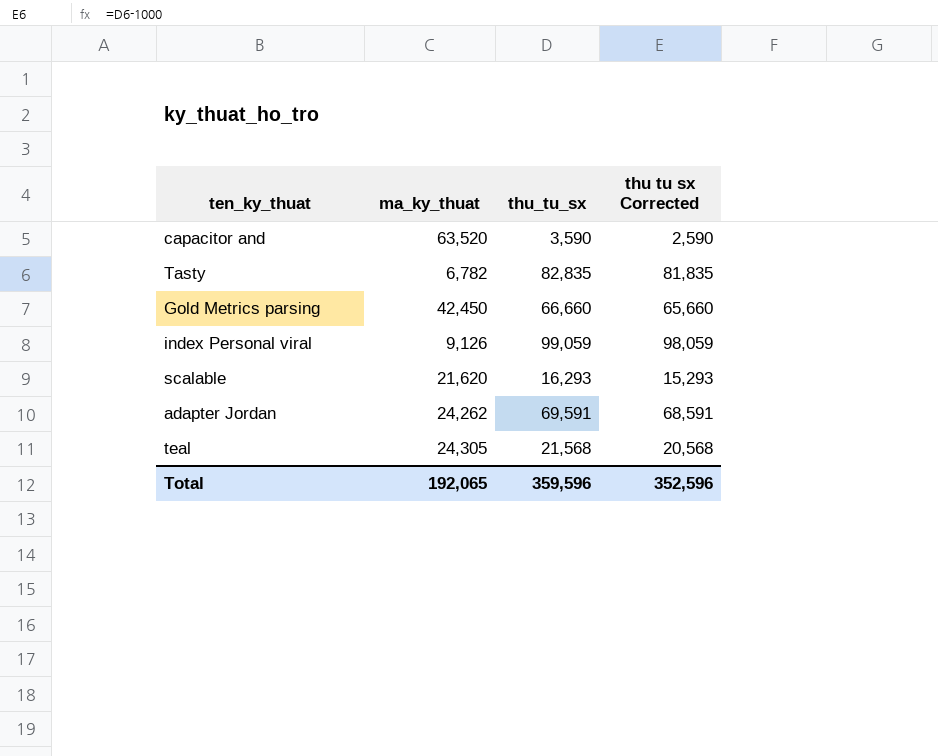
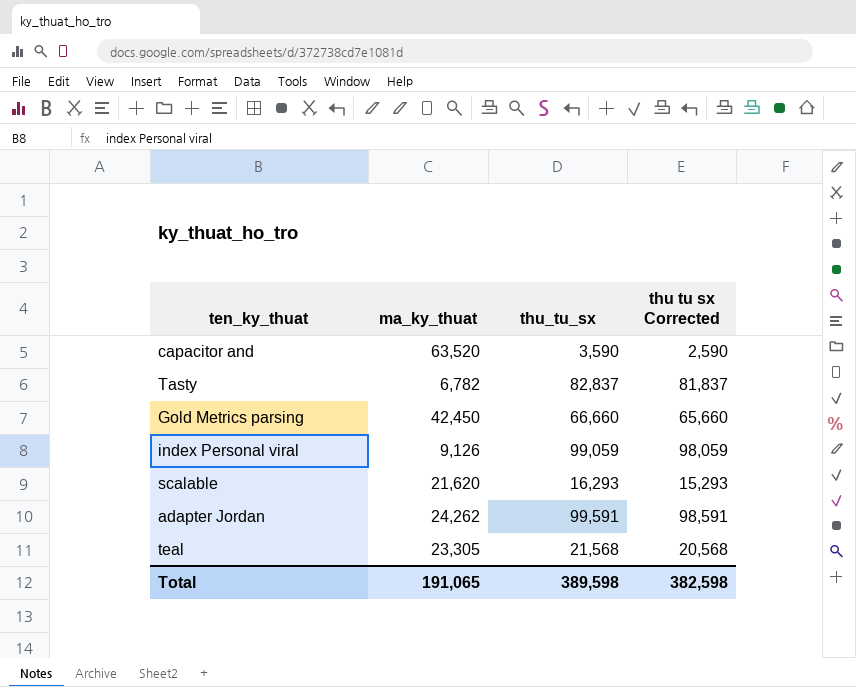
Tasty | thu_tu_sx: 82,835 -> 82,837
Tasty | thu tu sx Corrected: 81,835 -> 81,837
adapter Jordan | thu_tu_sx: 69,591 -> 99,591
adapter Jordan | thu tu sx Corrected: 68,591 -> 98,591
teal | ma_ky_thuat: 24,305 -> 23,305
Total | ma_ky_thuat: 192,065 -> 191,065
Total | thu_tu_sx: 359,596 -> 389,598
Total | thu tu sx Corrected: 352,596 -> 382,598

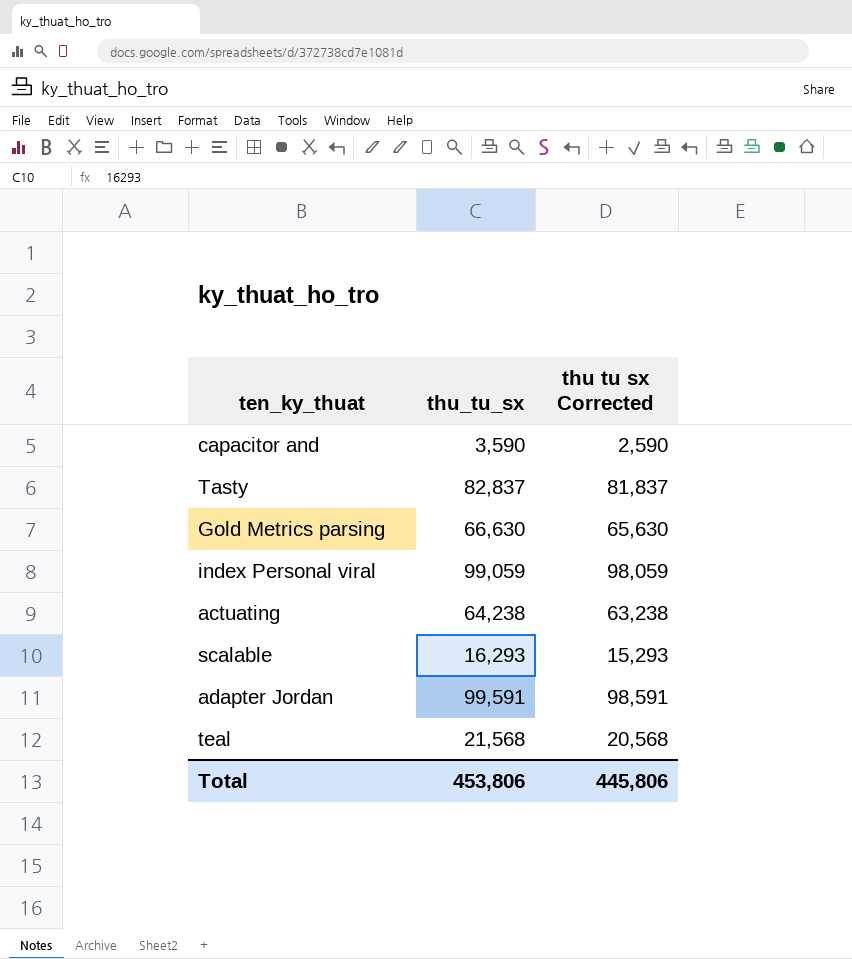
column ma_ky_thuat | position: 2 -> none
Gold Metrics parsing | thu_tu_sx: 66,660 -> 66,630
Gold Metrics parsing | thu tu sx Corrected: 65,660 -> 65,630
row actuating: none -> 64,238 | 63,238
Total | thu_tu_sx: 389,598 -> 453,806
Total | thu tu sx Corrected: 382,598 -> 445,806

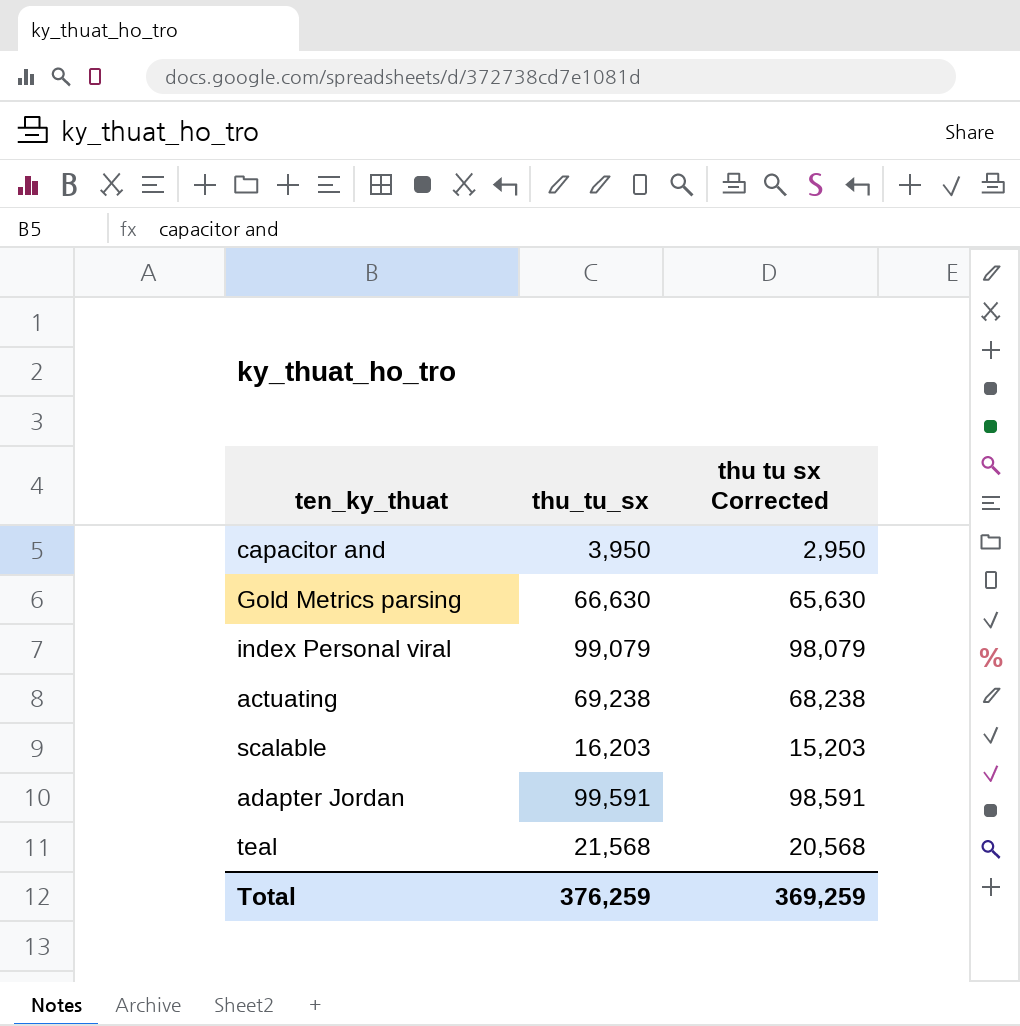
row Tasty: 82,837 | 81,837 -> none
capacitor and | thu_tu_sx: 3,590 -> 3,950
capacitor and | thu tu sx Corrected: 2,590 -> 2,950
index Personal viral | thu_tu_sx: 99,059 -> 99,079
index Personal viral | thu tu sx Corrected: 98,059 -> 98,079
actuating | thu_tu_sx: 64,238 -> 69,238
actuating | thu tu sx Corrected: 63,238 -> 68,238
scalable | thu_tu_sx: 16,293 -> 16,203
scalable | thu tu sx Corrected: 15,293 -> 15,203
Total | thu_tu_sx: 453,806 -> 376,259
Total | thu tu sx Corrected: 445,806 -> 369,259

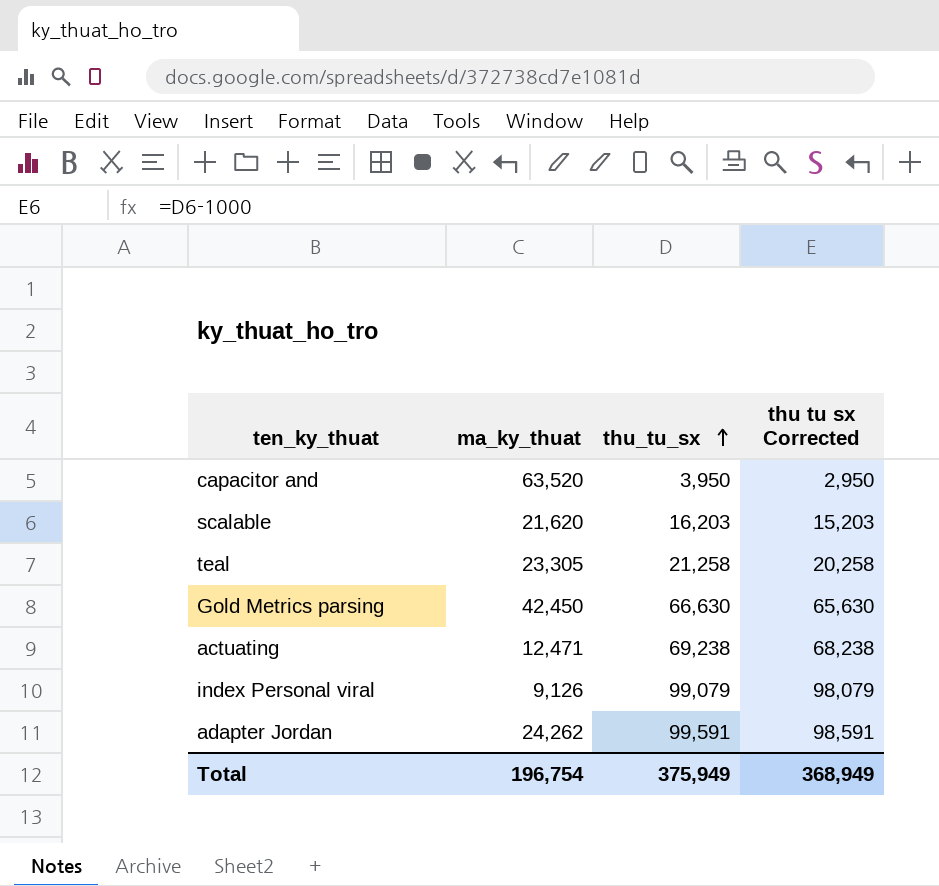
row order: none -> thu_tu_sx ascending
column ma_ky_thuat | position: none -> 2
teal | thu_tu_sx: 21,568 -> 21,258
teal | thu tu sx Corrected: 20,568 -> 20,258
Total | thu_tu_sx: 376,259 -> 375,949
Total | thu tu sx Corrected: 369,259 -> 368,949

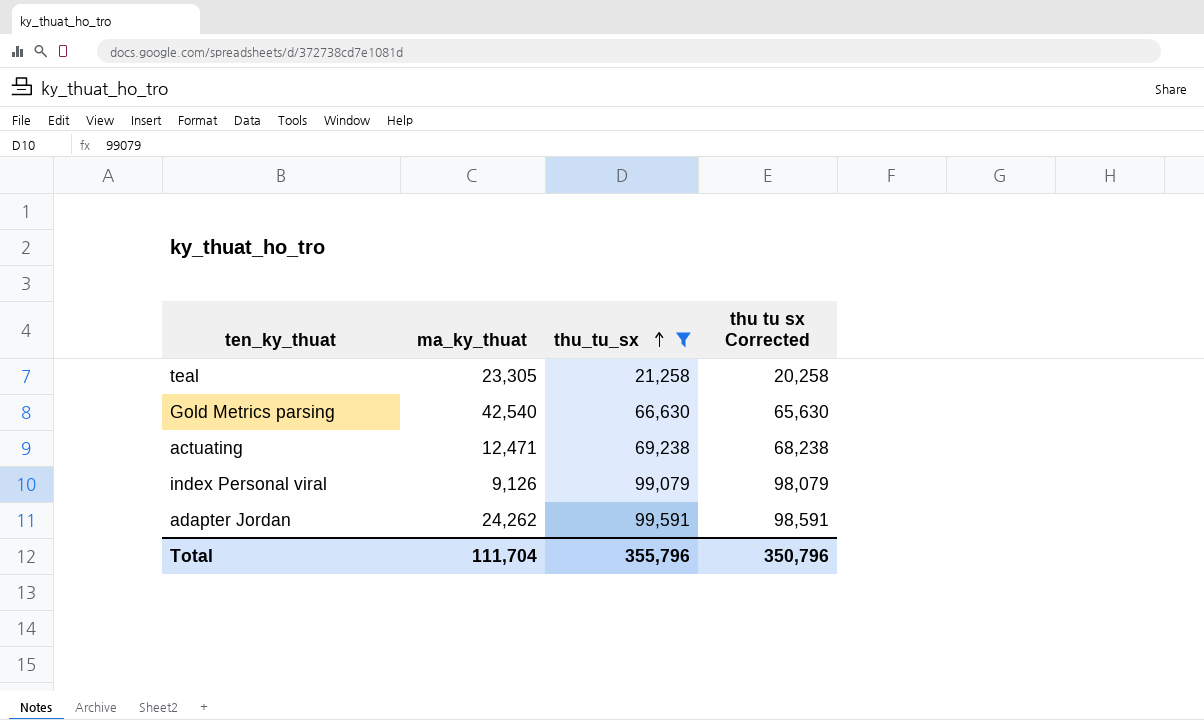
filter: none -> thu_tu_sx >= 21,258
Gold Metrics parsing | ma_ky_thuat: 42,450 -> 42,540
Total | ma_ky_thuat: 196,754 -> 111,704
Total | thu_tu_sx: 375,949 -> 355,796
Total | thu tu sx Corrected: 368,949 -> 350,796

